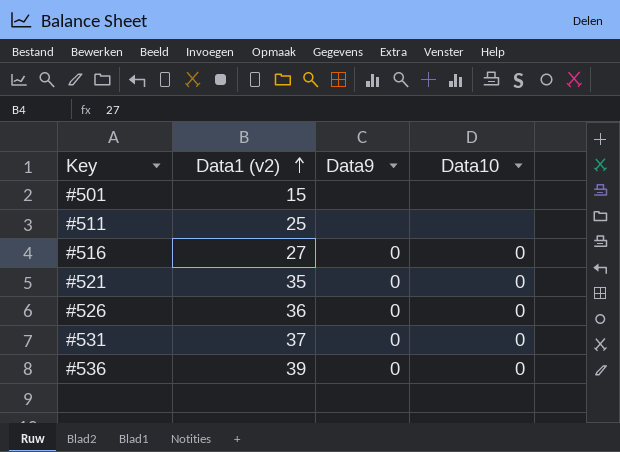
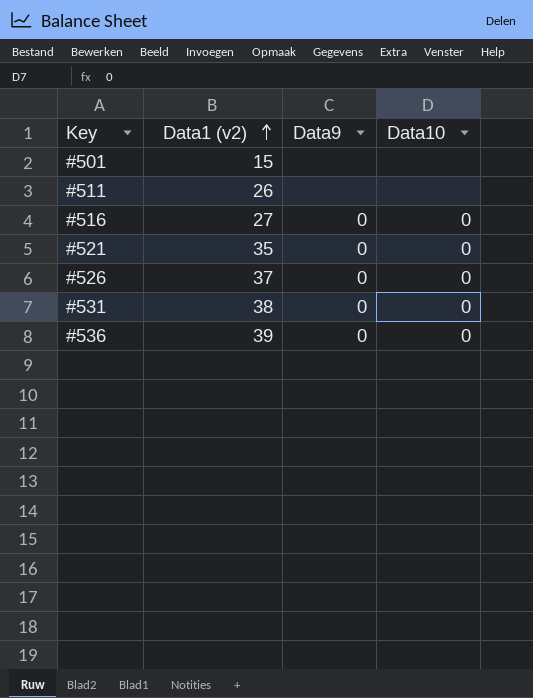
#511 | Data1 (v2): 25 -> 26
#526 | Data1 (v2): 36 -> 37
#531 | Data1 (v2): 37 -> 38

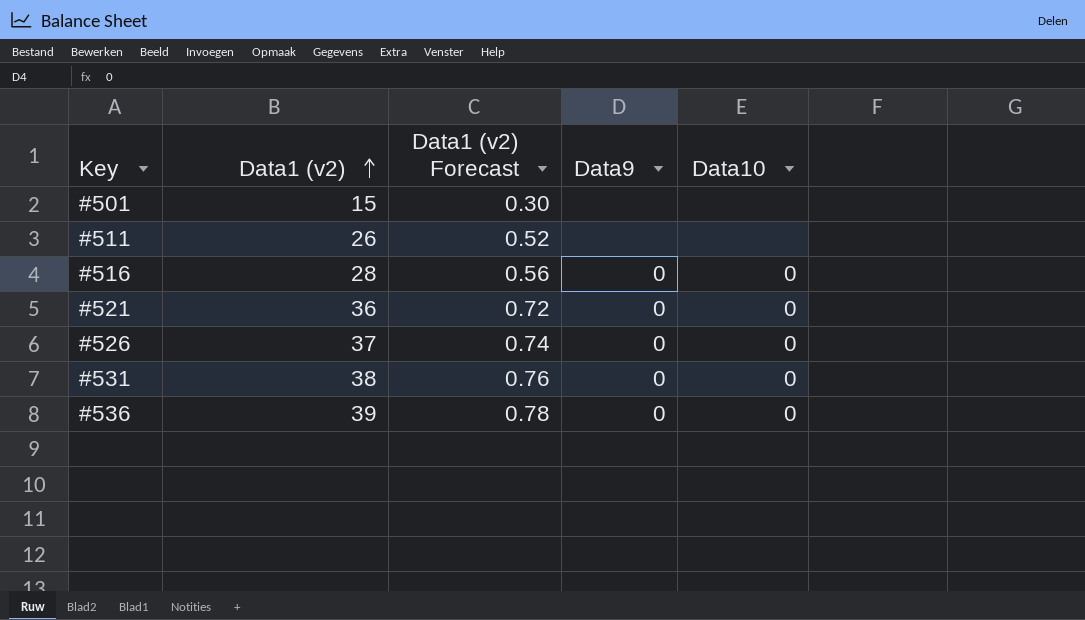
column Data1 (v2) Forecast | formula: none -> [Data1 (v2)] * 0.02
#516 | Data1 (v2): 27 -> 28
#521 | Data1 (v2): 35 -> 36

